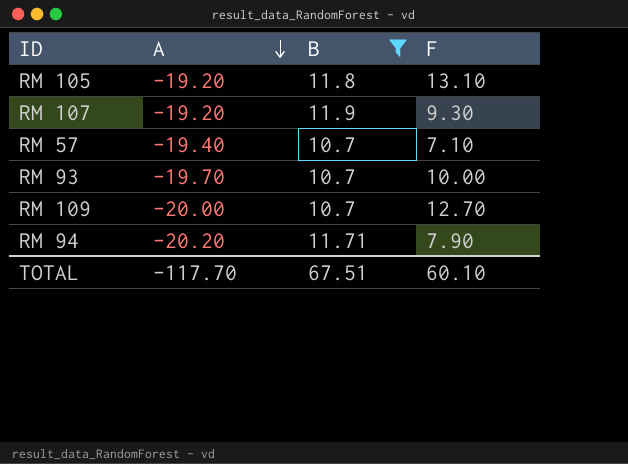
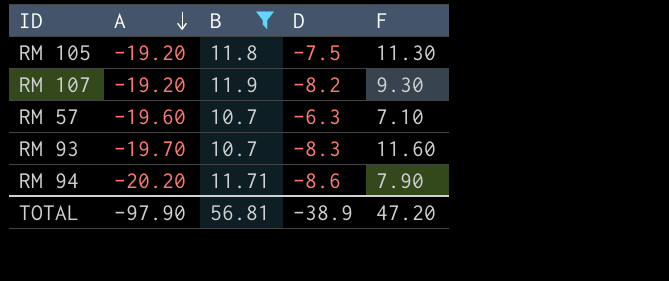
column D | position: none -> 4
row RM 109: -20.00 | 10.7 | 12.70 -> none
RM 105 | F: 13.10 -> 11.30
RM 57 | A: -19.40 -> -19.60
RM 93 | F: 10.00 -> 11.60
TOTAL | A: -117.70 -> -97.90
TOTAL | B: 67.51 -> 56.81
TOTAL | F: 60.10 -> 47.20

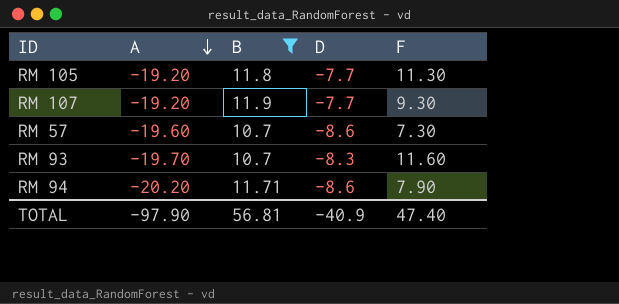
RM 105 | D: -7.5 -> -7.7
RM 107 | D: -8.2 -> -7.7
RM 57 | D: -6.3 -> -8.6
RM 57 | F: 7.10 -> 7.30
TOTAL | D: -38.9 -> -40.9
TOTAL | F: 47.20 -> 47.40

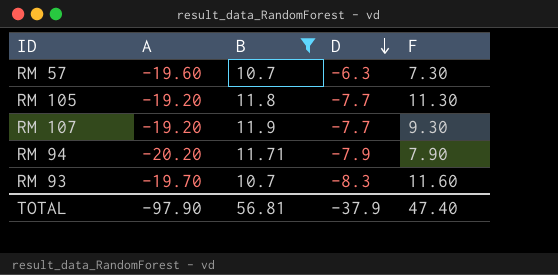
row order: A descending -> D descending
RM 57 | D: -8.6 -> -6.3
RM 94 | D: -8.6 -> -7.9
TOTAL | D: -40.9 -> -37.9

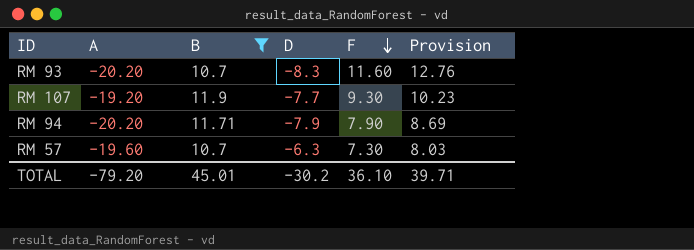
row order: D descending -> F descending
column Provision | formula: none -> [F] * 1.1
row RM 105: -19.20 | 11.8 | -7.7 | 11.30 -> none
RM 93 | A: -19.70 -> -20.20
TOTAL | A: -97.90 -> -79.20
TOTAL | B: 56.81 -> 45.01
TOTAL | D: -37.9 -> -30.2
TOTAL | F: 47.40 -> 36.10

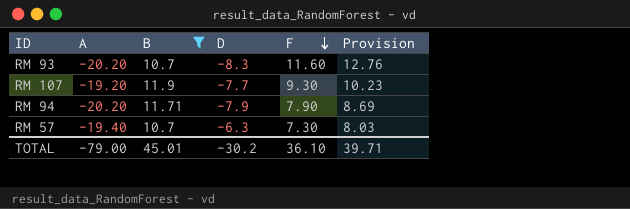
RM 57 | A: -19.60 -> -19.40
TOTAL | A: -79.20 -> -79.00

